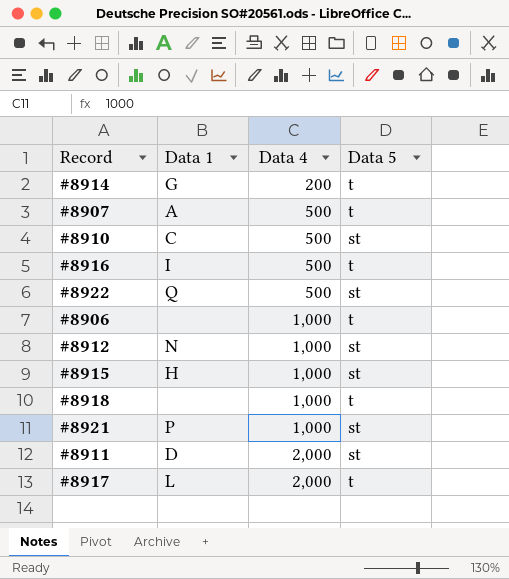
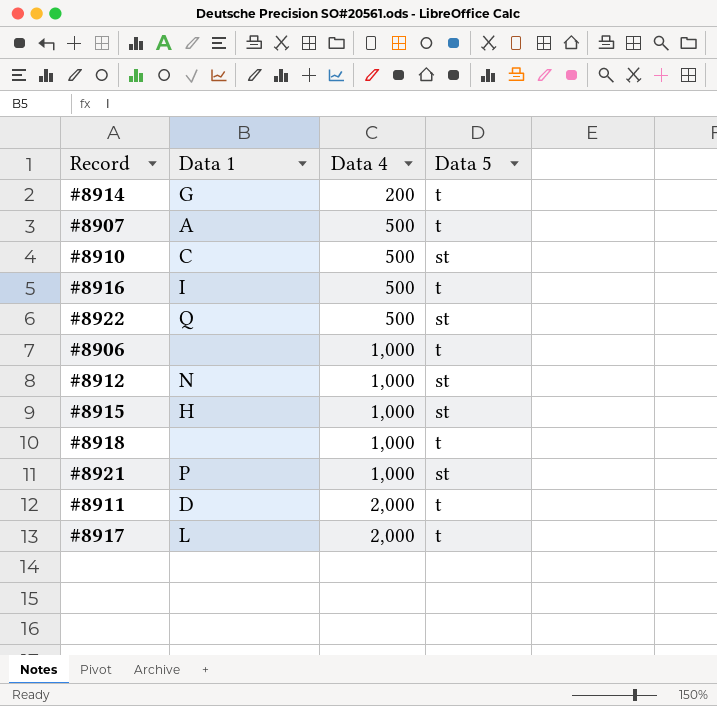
#8911 | Data 5: st -> t

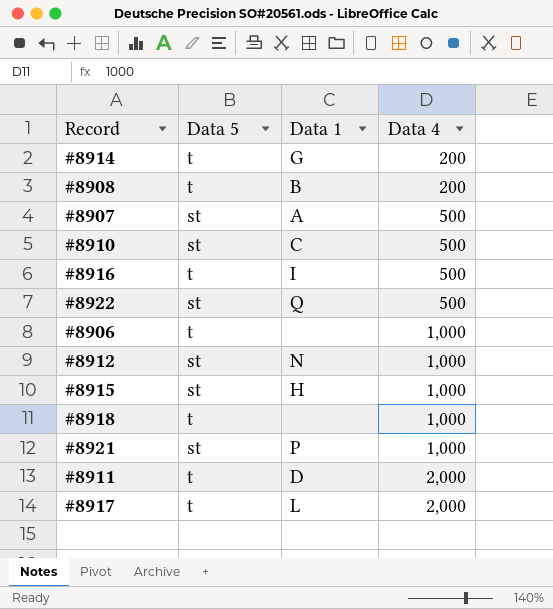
column Data 5 | position: 4 -> 2
row #8908: none -> t | B | 200
#8907 | Data 5: t -> st

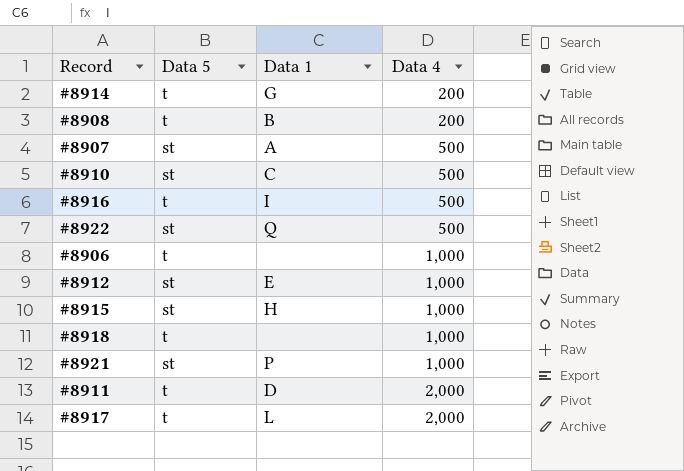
#8912 | Data 1: N -> E

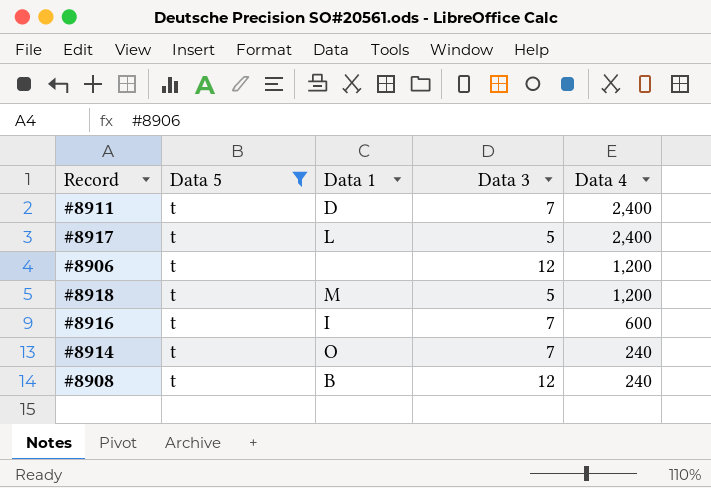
filter: none -> Data 5 = t
row order: Data 4 ascending -> Data 4 descending
column Data 3 | position: none -> 4
#8911 | Data 4: 2,000 -> 2,400
#8917 | Data 4: 2,000 -> 2,400
#8906 | Data 4: 1,000 -> 1,200
#8918 | Data 1: none -> M
#8918 | Data 4: 1,000 -> 1,200
#8916 | Data 4: 500 -> 600
#8914 | Data 1: G -> O
#8914 | Data 4: 200 -> 240
#8908 | Data 4: 200 -> 240

